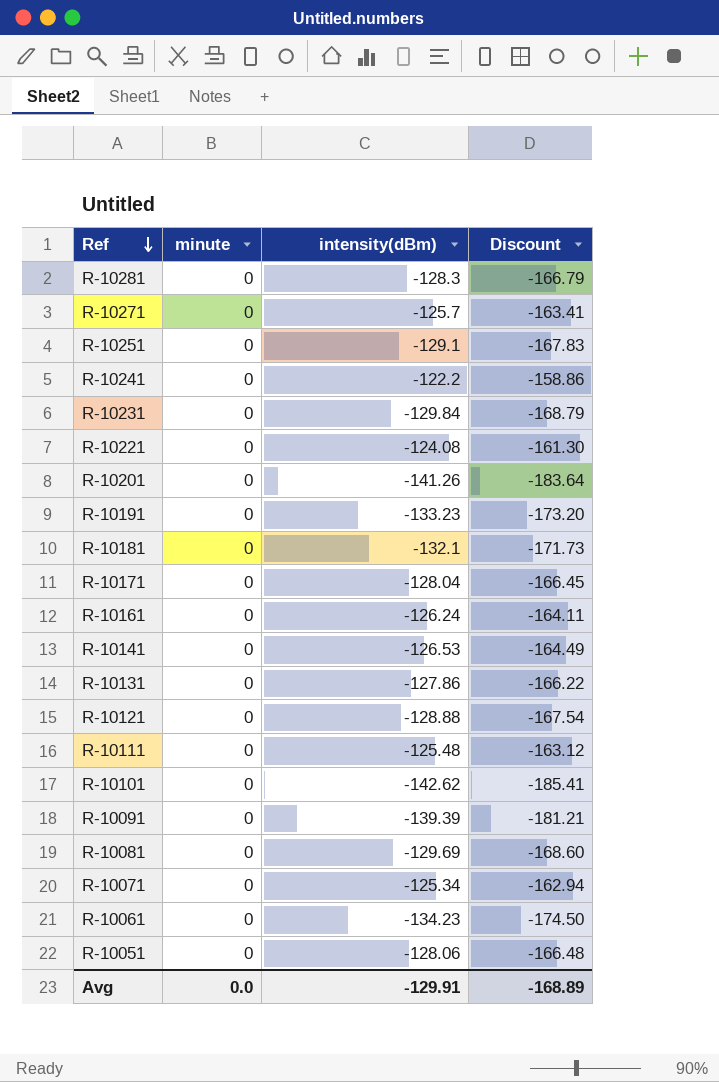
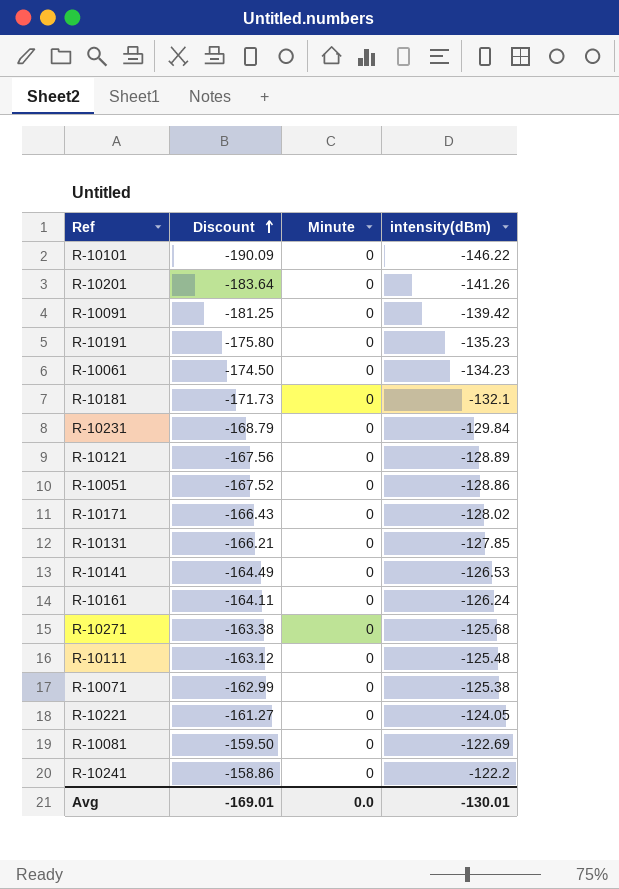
row order: Ref descending -> Discount ascending
column Discount | position: 4 -> 2
column name: minute -> Minute
row R-10281: 0 | -128.3 | -166.79 -> none
row R-10251: 0 | -129.1 | -167.83 -> none
R-10101 | Discount: -185.41 -> -190.09
R-10101 | intensity(dBm): -142.62 -> -146.22
R-10091 | Discount: -181.21 -> -181.25
R-10091 | intensity(dBm): -139.39 -> -139.42
R-10191 | Discount: -173.20 -> -175.80
R-10191 | intensity(dBm): -133.23 -> -135.23
R-10121 | Discount: -167.54 -> -167.56
R-10121 | intensity(dBm): -128.88 -> -128.89
R-10051 | Discount: -166.48 -> -167.52
R-10051 | intensity(dBm): -128.06 -> -128.86
R-10171 | Discount: -166.45 -> -166.43
R-10171 | intensity(dBm): -128.04 -> -128.02
R-10131 | Discount: -166.22 -> -166.21
R-10131 | intensity(dBm): -127.86 -> -127.85
R-10271 | Discount: -163.41 -> -163.38
R-10271 | intensity(dBm): -125.7 -> -125.68
R-10071 | Discount: -162.94 -> -162.99
R-10071 | intensity(dBm): -125.34 -> -125.38
R-10221 | Discount: -161.30 -> -161.27
R-10221 | intensity(dBm): -124.08 -> -124.05
R-10081 | Discount: -168.60 -> -159.50
R-10081 | intensity(dBm): -129.69 -> -122.69
Avg | Discount: -168.89 -> -169.01
Avg | intensity(dBm): -129.91 -> -130.01

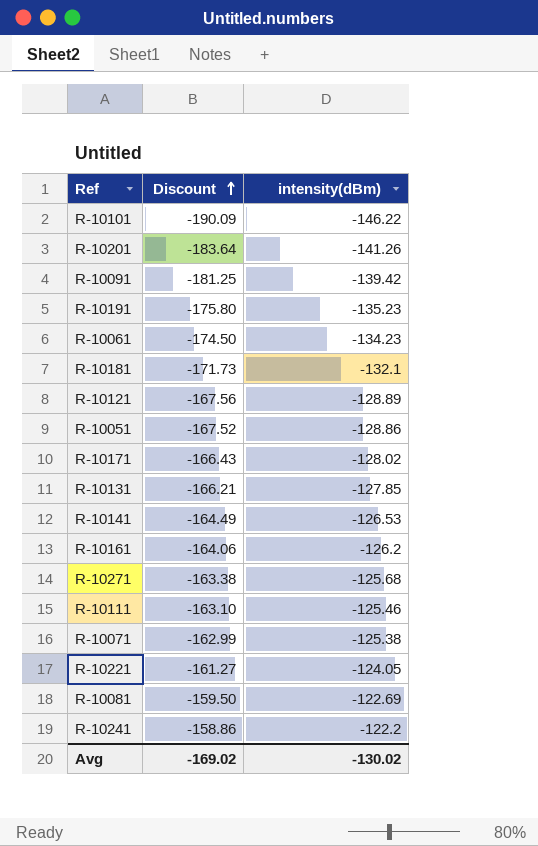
column Minute | position: 3 -> none
row R-10231: -168.79 | 0 | -129.84 -> none
R-10161 | Discount: -164.11 -> -164.06
R-10161 | intensity(dBm): -126.24 -> -126.2
R-10111 | Discount: -163.12 -> -163.10
R-10111 | intensity(dBm): -125.48 -> -125.46
Avg | Discount: -169.01 -> -169.02
Avg | intensity(dBm): -130.01 -> -130.02

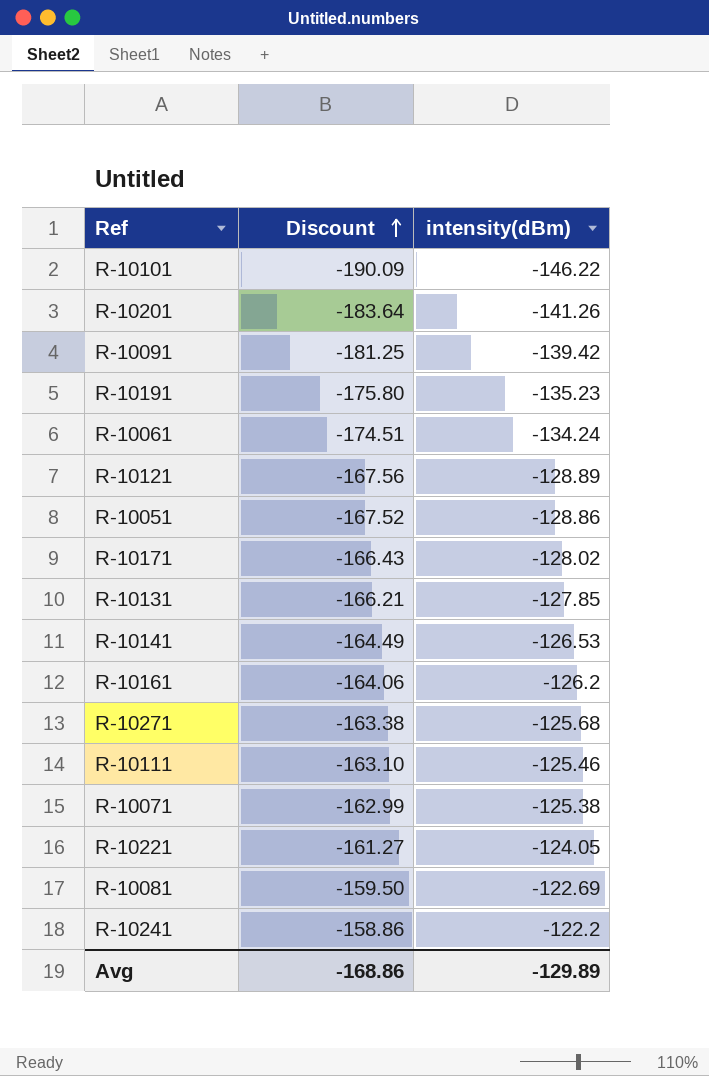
row R-10181: -171.73 | -132.1 -> none
R-10061 | Discount: -174.50 -> -174.51
R-10061 | intensity(dBm): -134.23 -> -134.24
Avg | Discount: -169.02 -> -168.86
Avg | intensity(dBm): -130.02 -> -129.89

